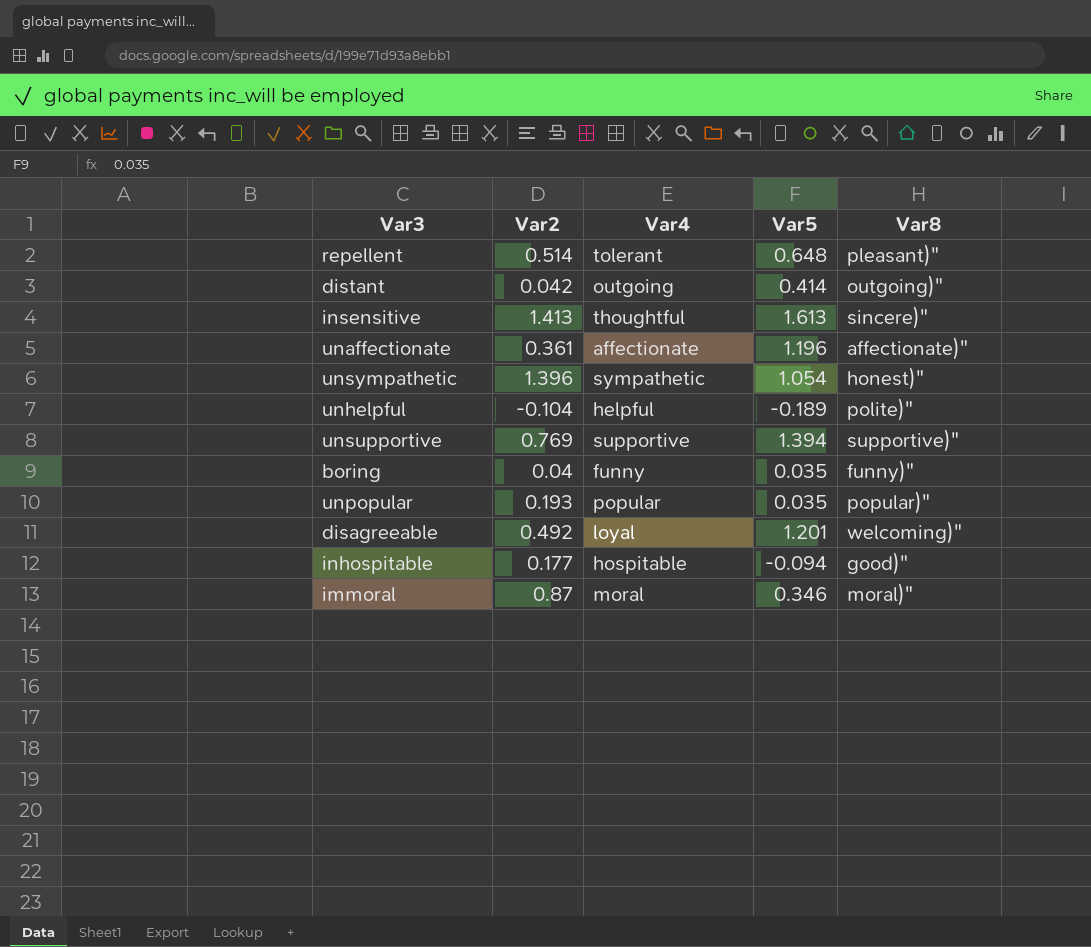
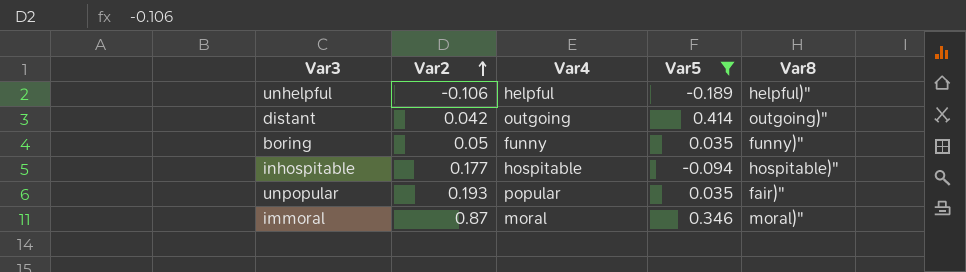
filter: none -> Var5 <= 0.414
row order: none -> Var2 ascending
unhelpful | Var2: -0.104 -> -0.106
unhelpful | Var8: polite)" -> helpful)"
boring | Var2: 0.04 -> 0.05
inhospitable | Var8: good)" -> hospitable)"
unpopular | Var8: popular)" -> fair)"

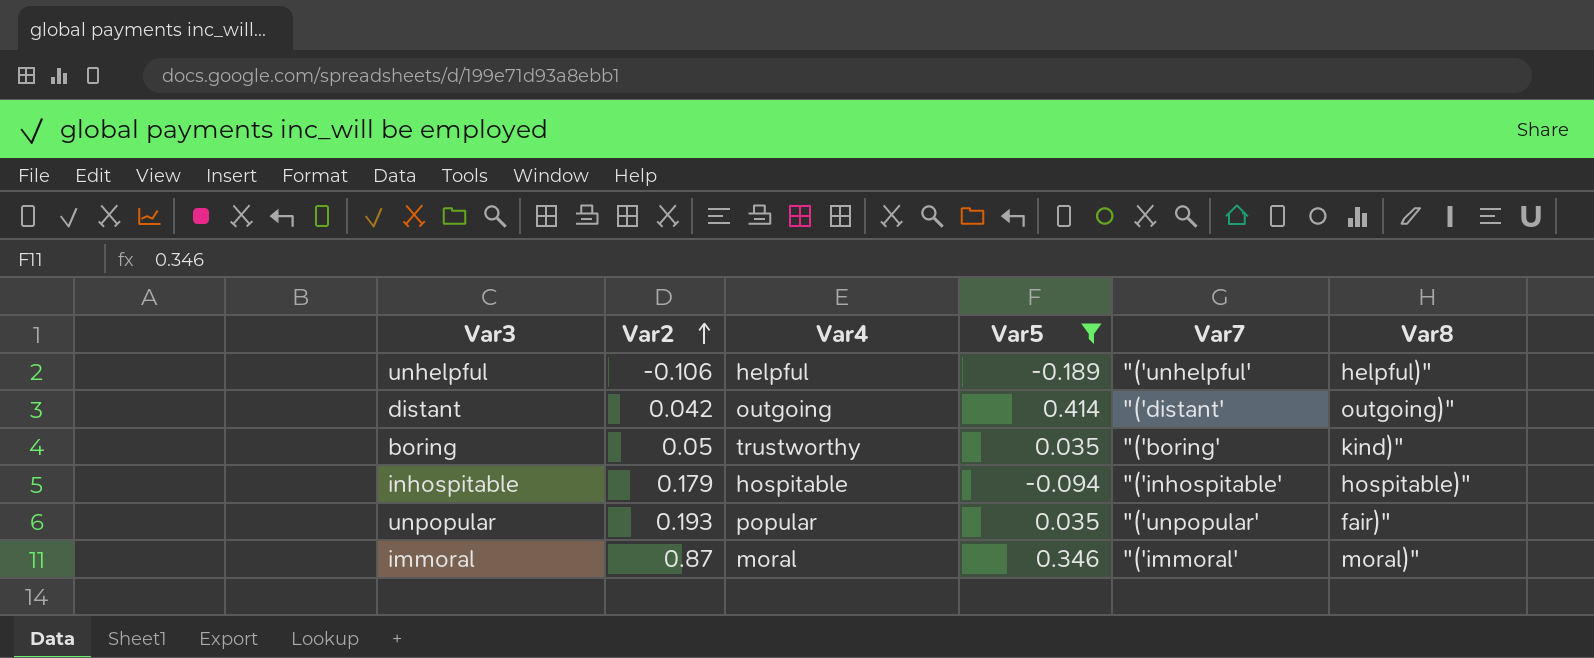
column Var7 | position: none -> 5
boring | Var4: funny -> trustworthy
boring | Var8: funny)" -> kind)"
inhospitable | Var2: 0.177 -> 0.179

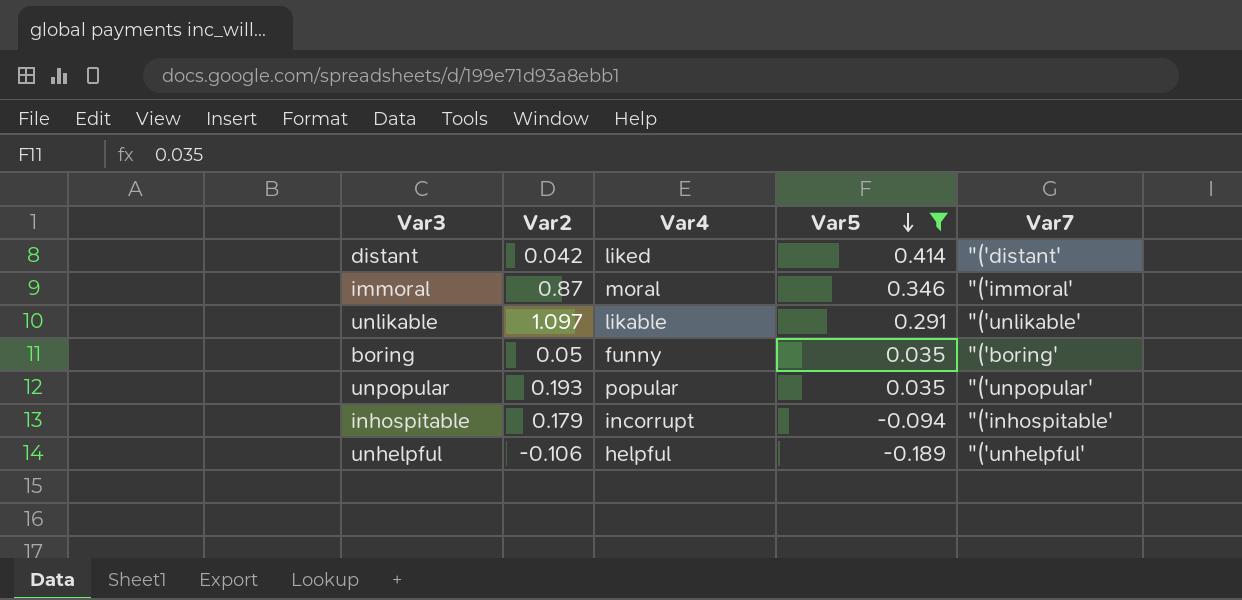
row order: Var2 ascending -> Var5 descending
column Var8 | position: 6 -> none
distant | Var4: outgoing -> liked
row unlikable: none -> 1.097 | likable | 0.291 | "('unlikable'
boring | Var4: trustworthy -> funny
inhospitable | Var4: hospitable -> incorrupt

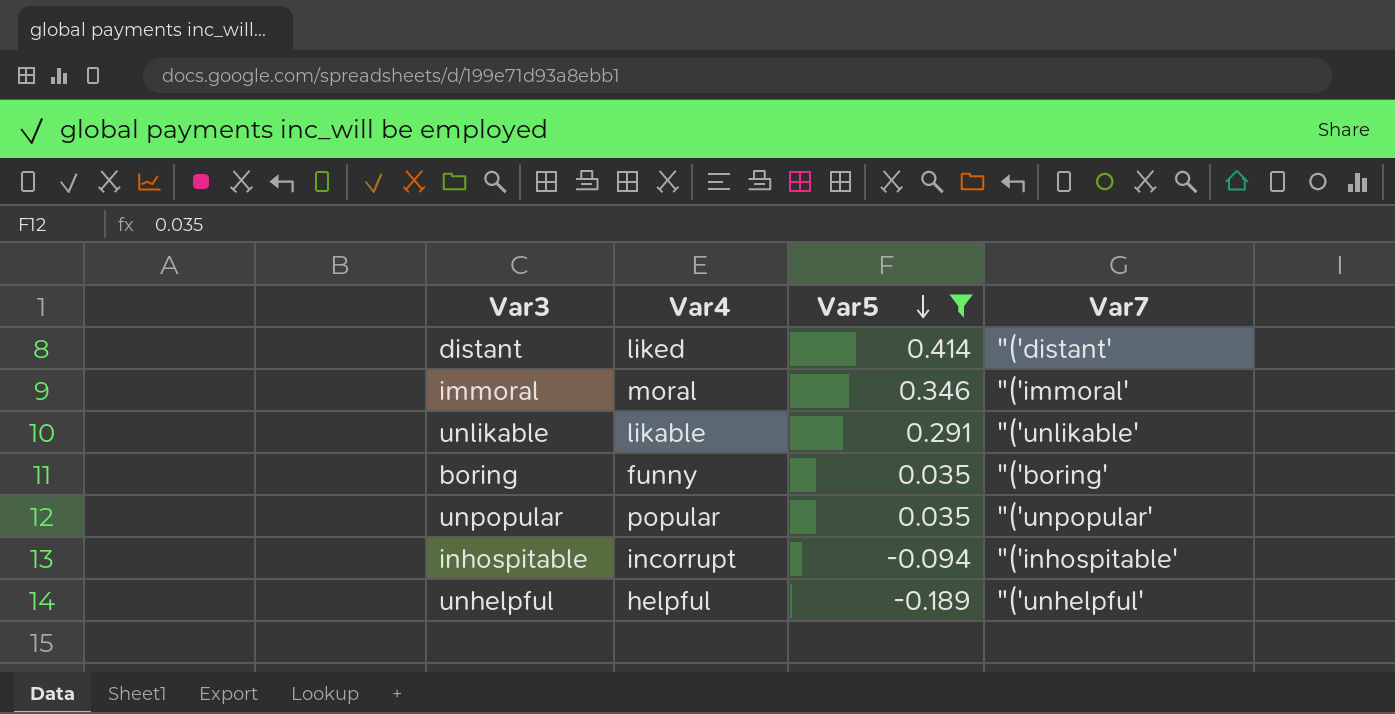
column Var2 | position: 2 -> none

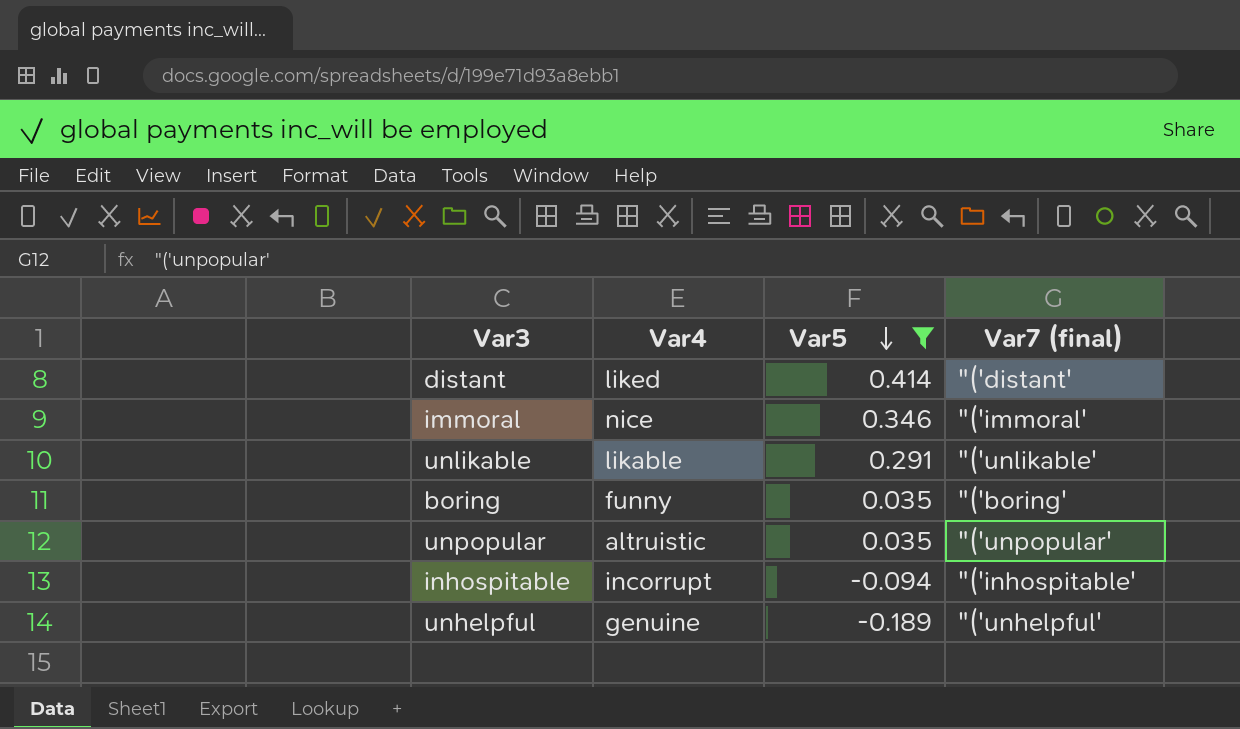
column name: Var7 -> Var7 (final)
immoral | Var4: moral -> nice
unpopular | Var4: popular -> altruistic
unhelpful | Var4: helpful -> genuine

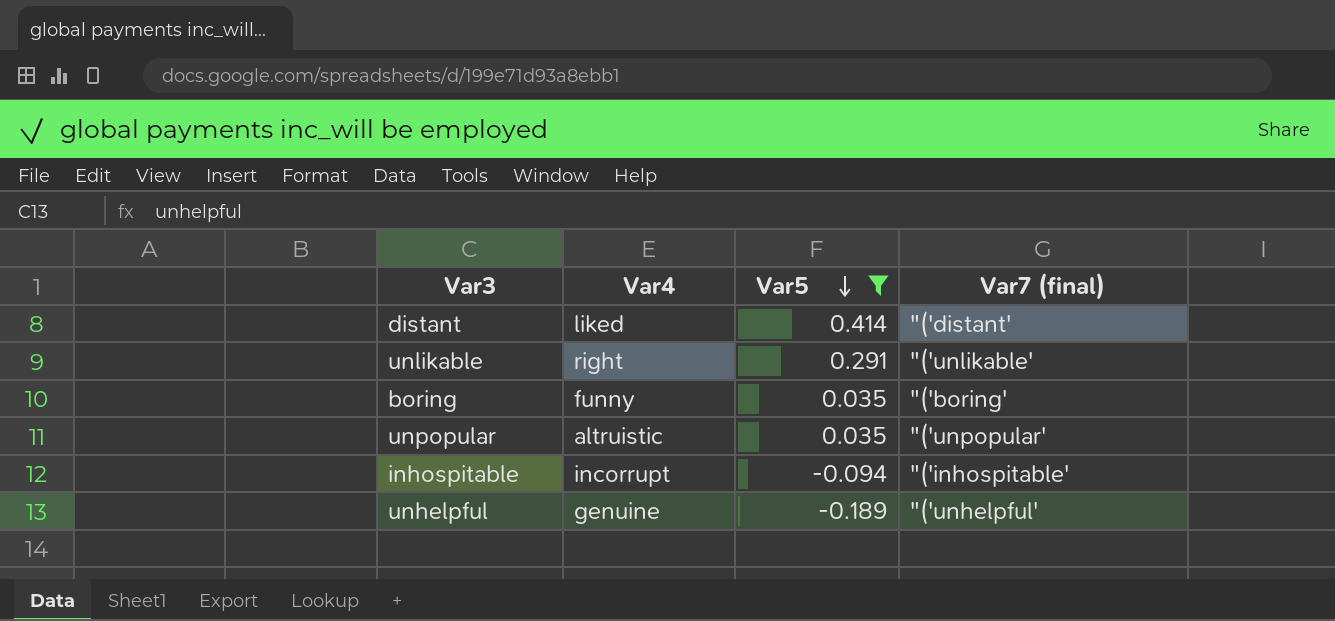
row immoral: nice | 0.346 | "('immoral' -> none
unlikable | Var4: likable -> right

